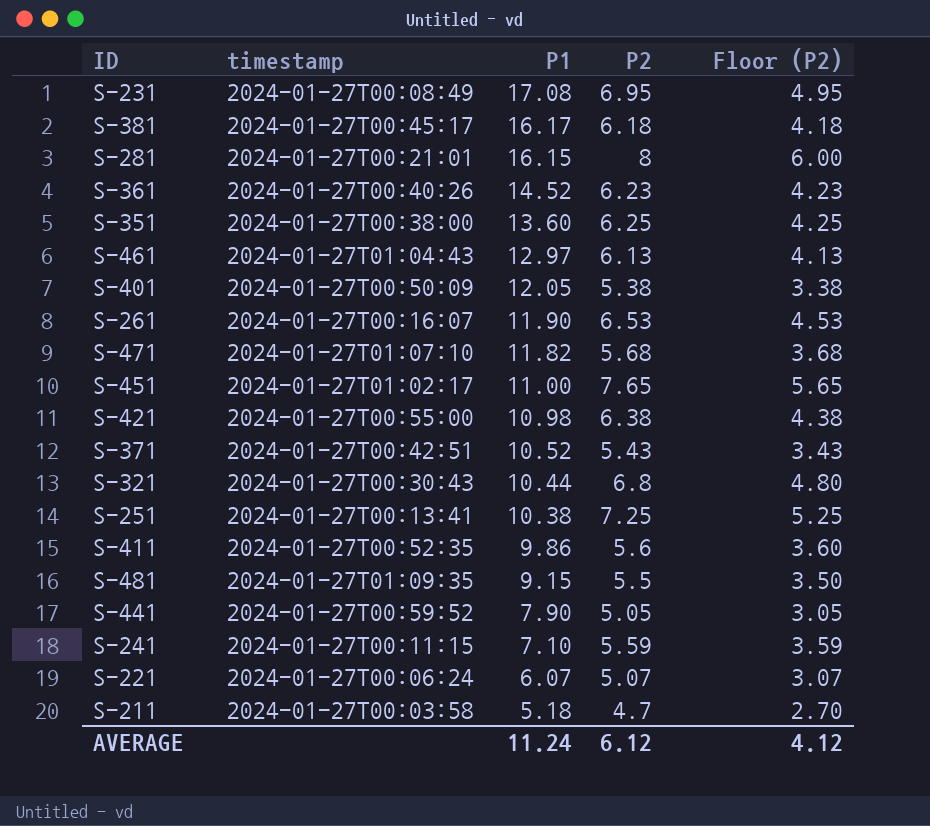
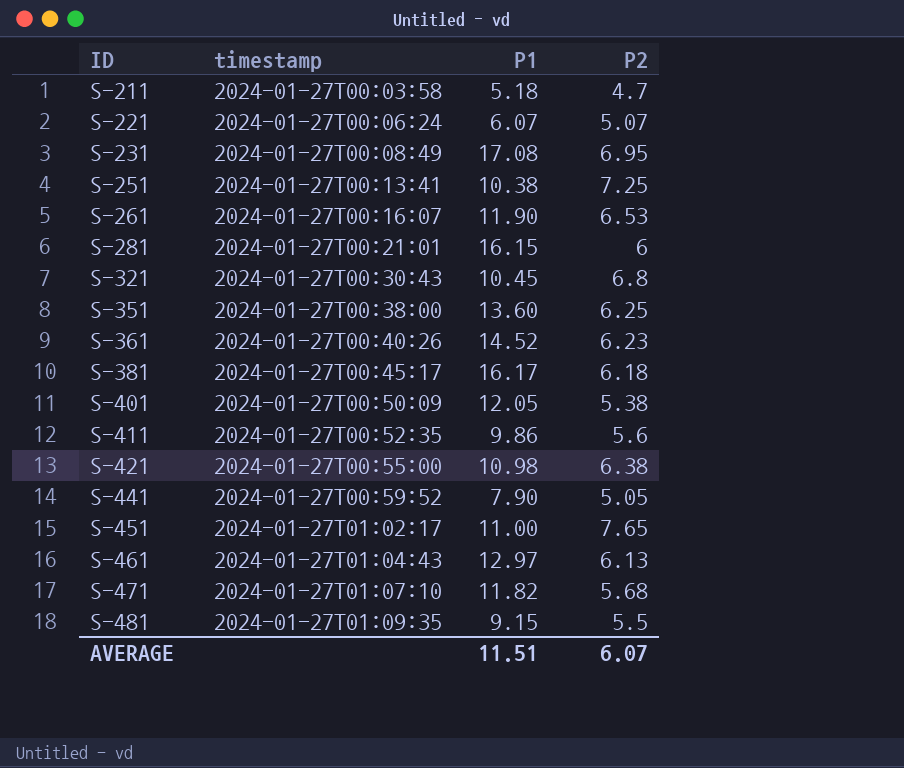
row order: P1 descending -> ID ascending
column Floor (P2) | formula: [P2] - 2 -> none
row S-371: 2024-01-27T00:42:51 | 10.52 | 5.43 | 3.43 -> none
row S-241: 2024-01-27T00:11:15 | 7.10 | 5.59 | 3.59 -> none
S-281 | P2: 8 -> 6
S-321 | P1: 10.44 -> 10.45
AVERAGE | P1: 11.24 -> 11.51
AVERAGE | P2: 6.12 -> 6.07

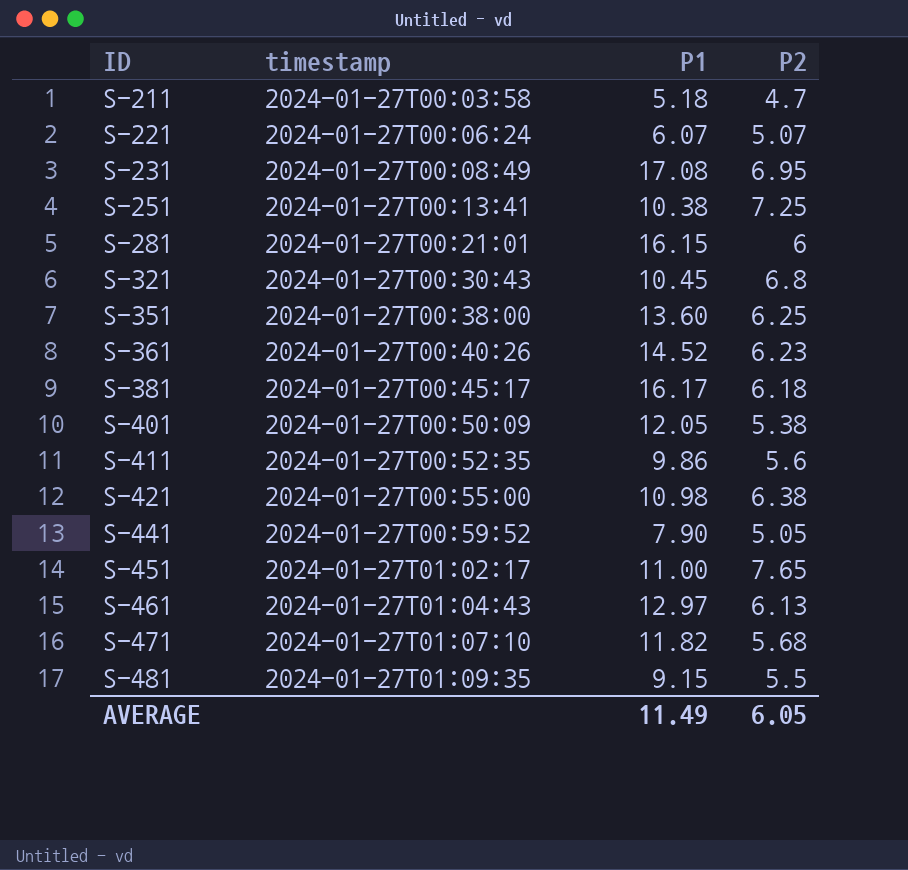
row S-261: 2024-01-27T00:16:07 | 11.90 | 6.53 -> none
AVERAGE | P1: 11.51 -> 11.49
AVERAGE | P2: 6.07 -> 6.05

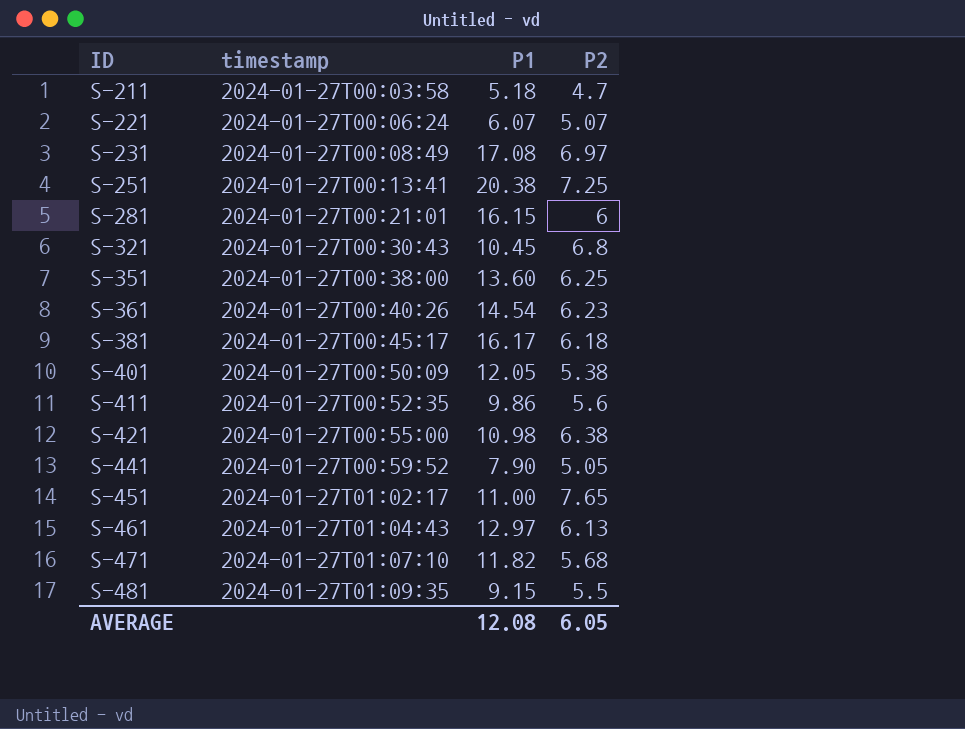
S-231 | P2: 6.95 -> 6.97
S-251 | P1: 10.38 -> 20.38
S-361 | P1: 14.52 -> 14.54
AVERAGE | P1: 11.49 -> 12.08

